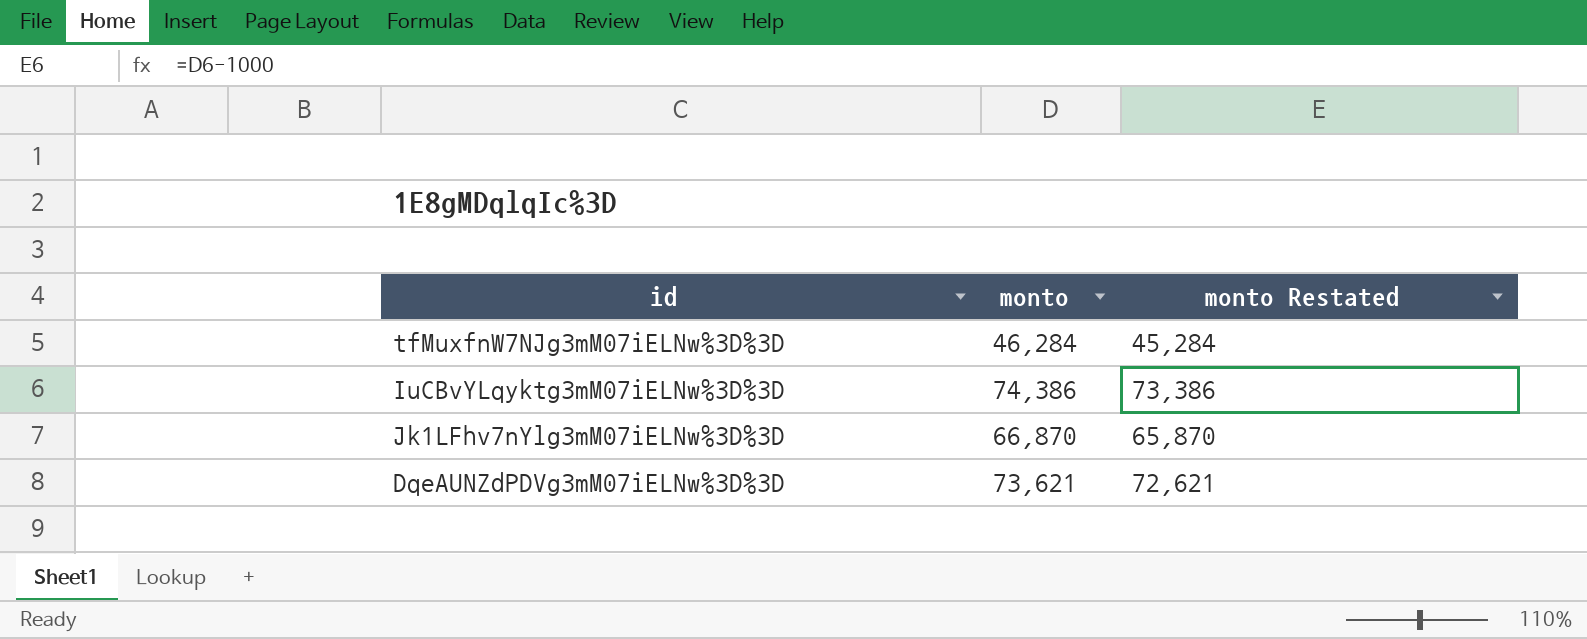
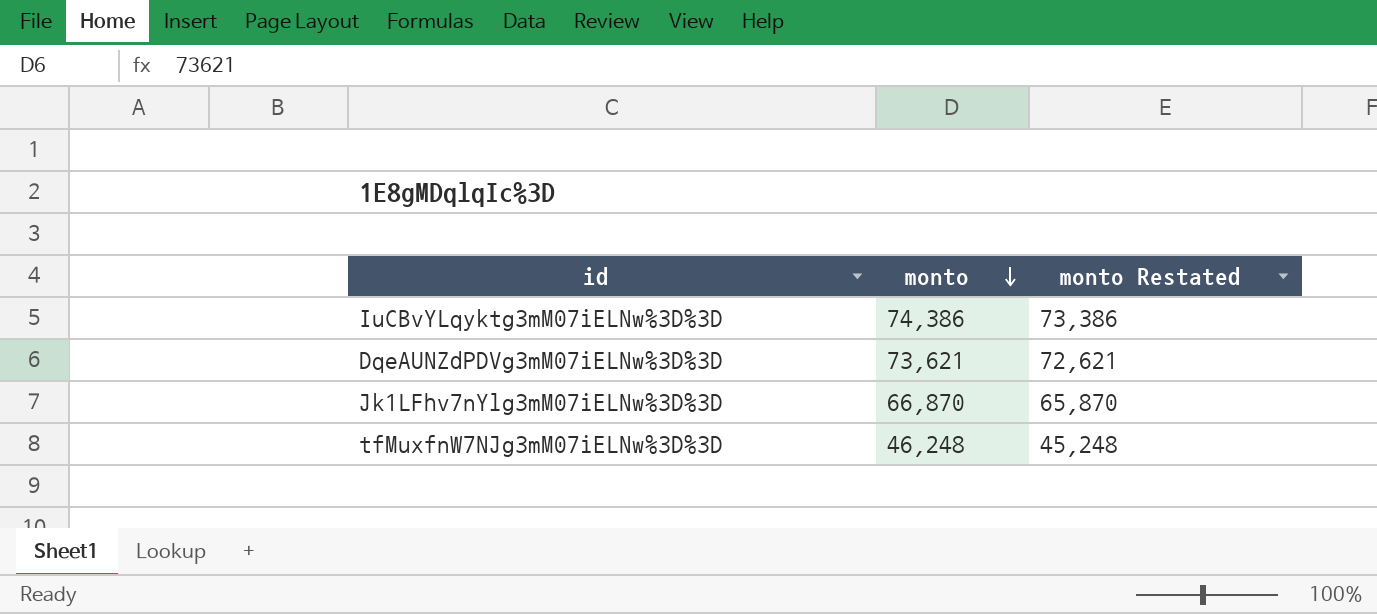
row order: none -> monto descending
tfMuxfnW7NJg3mM07iELNw%3D%3D | monto: 46,284 -> 46,248
tfMuxfnW7NJg3mM07iELNw%3D%3D | monto Restated: 45,284 -> 45,248

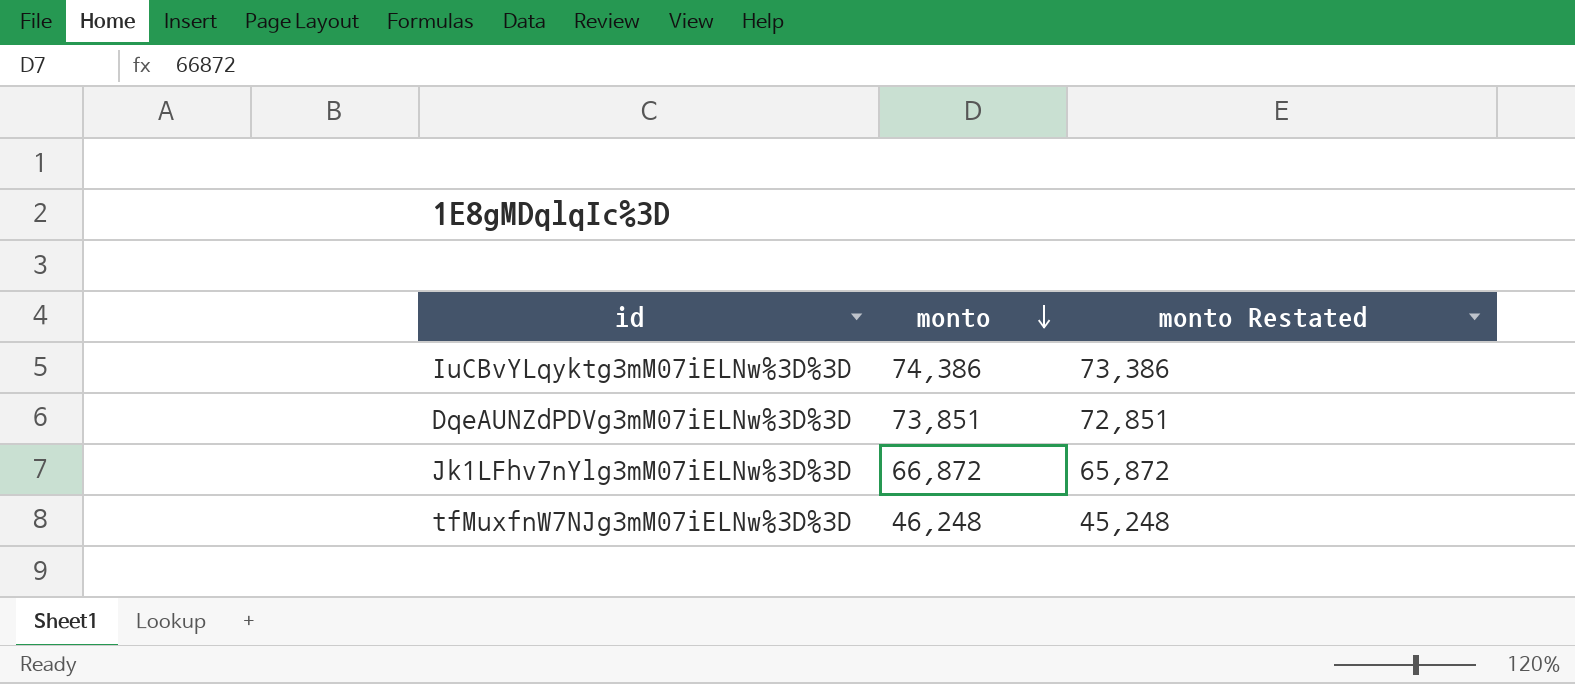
DqeAUNZdPDVg3mM07iELNw%3D%3D | monto: 73,621 -> 73,851
DqeAUNZdPDVg3mM07iELNw%3D%3D | monto Restated: 72,621 -> 72,851
Jk1LFhv7nYlg3mM07iELNw%3D%3D | monto: 66,870 -> 66,872
Jk1LFhv7nYlg3mM07iELNw%3D%3D | monto Restated: 65,870 -> 65,872

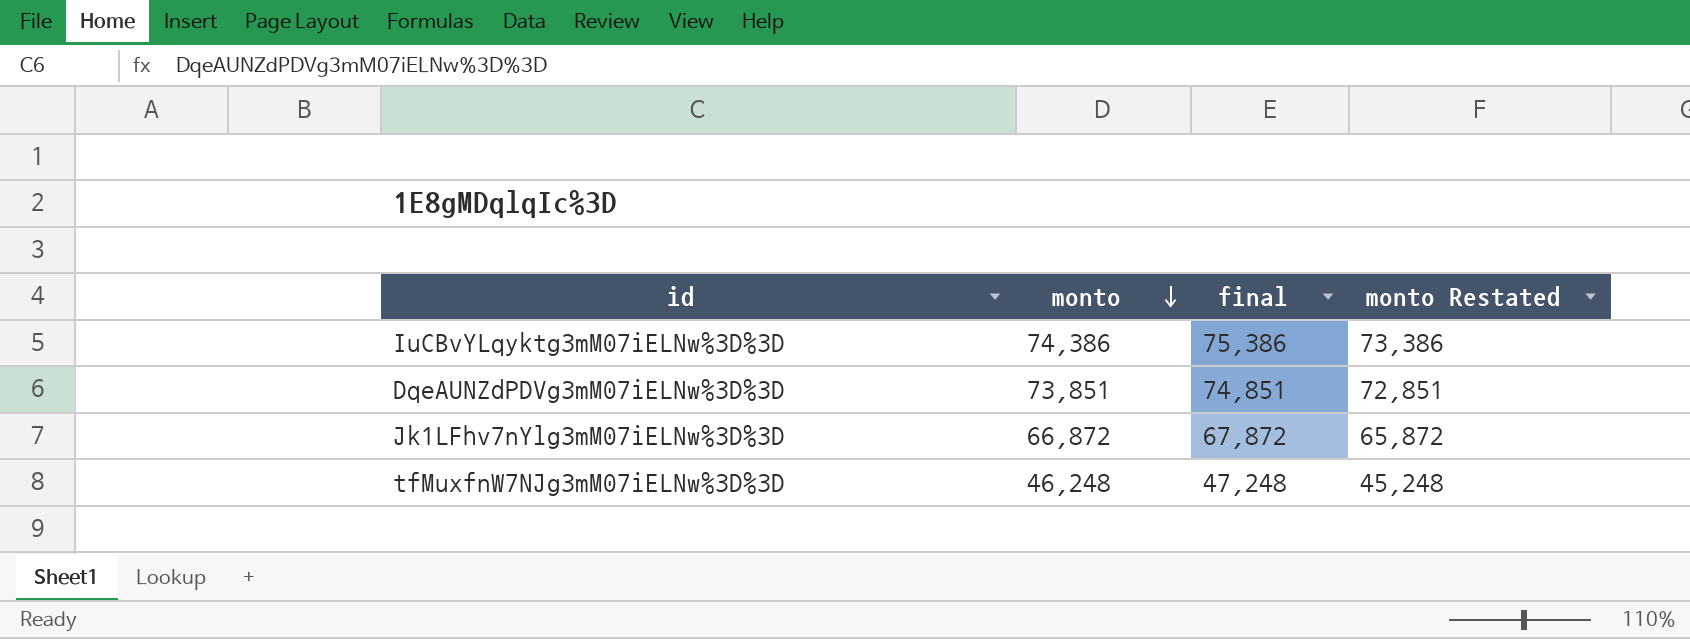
column final | formula: none -> [monto] + 1000

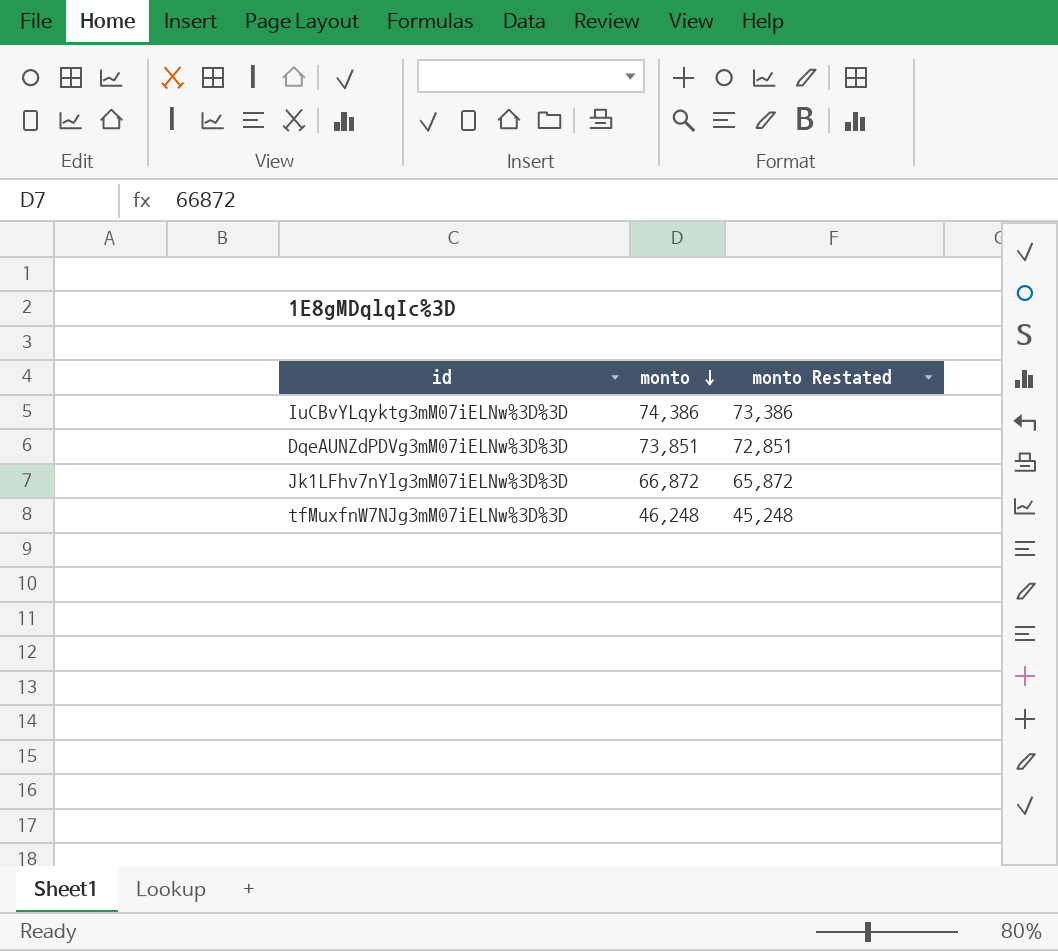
column final | formula: [monto] + 1000 -> none

